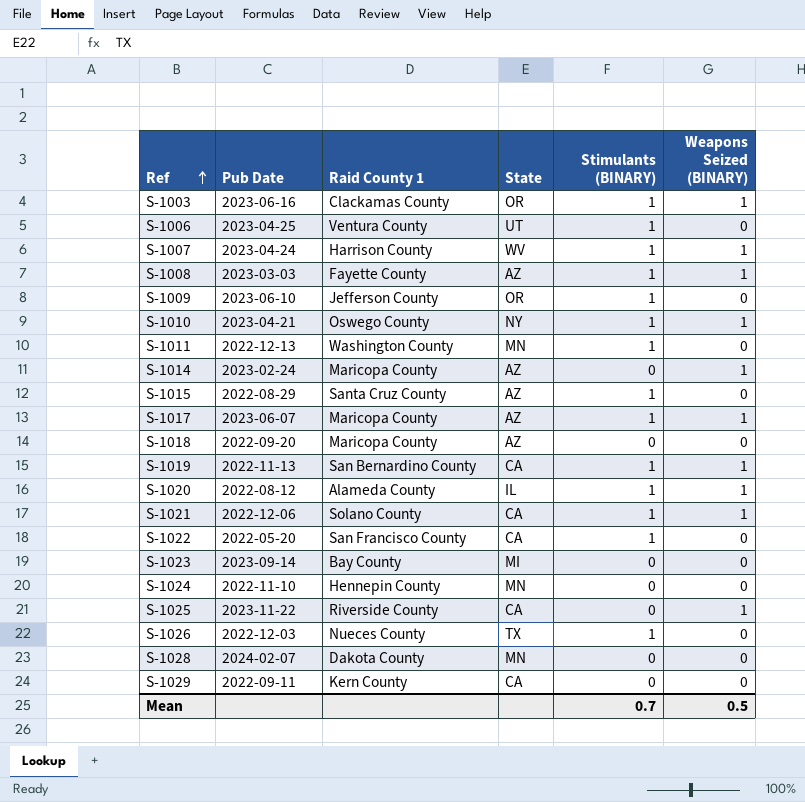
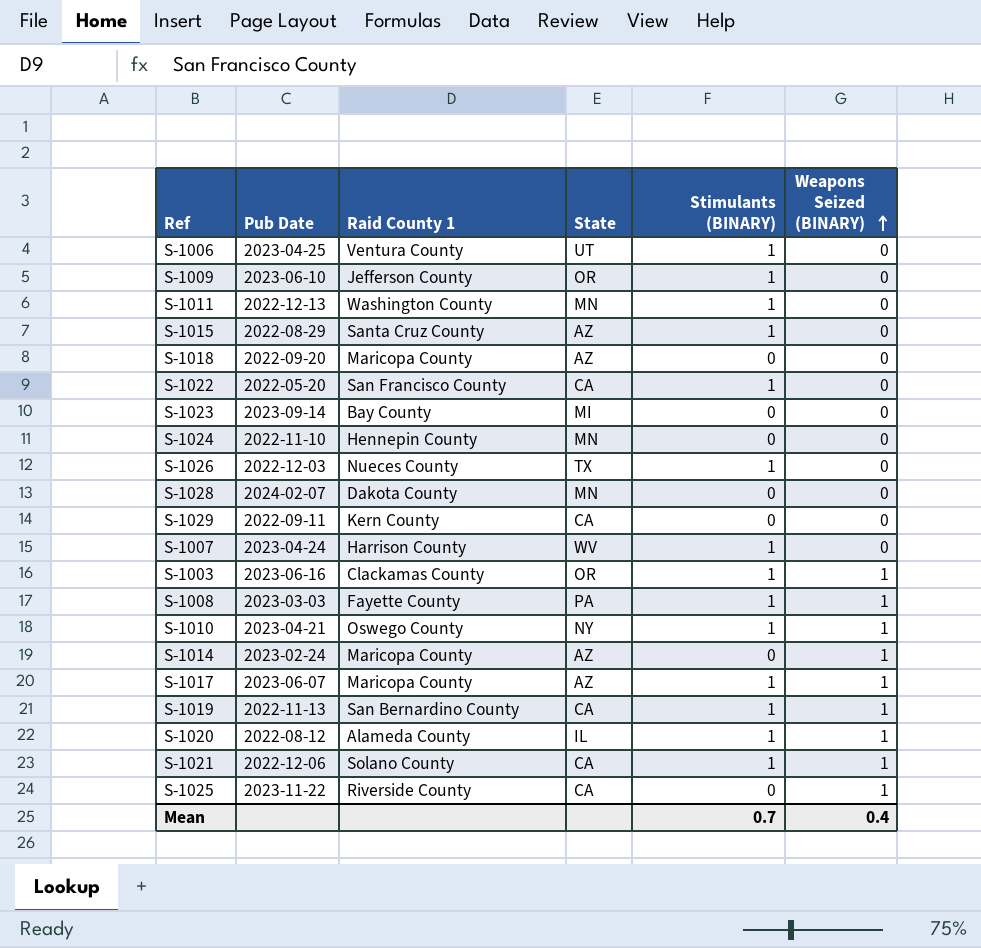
row order: Ref ascending -> Weapons Seized (BINARY) ascending
S-1007 | Weapons Seized (BINARY): 1 -> 0
S-1008 | State: AZ -> PA
Mean | Weapons Seized (BINARY): 0.5 -> 0.4

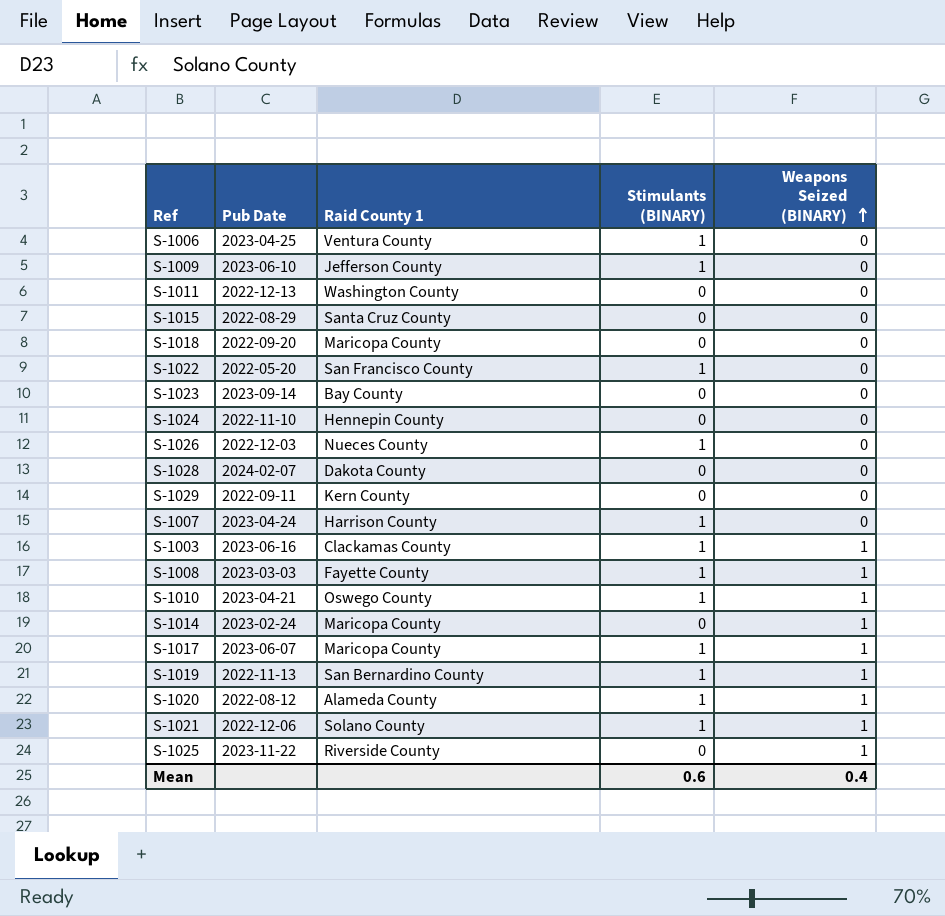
column State | position: 4 -> none
S-1011 | Stimulants (BINARY): 1 -> 0
S-1015 | Stimulants (BINARY): 1 -> 0
Mean | Stimulants (BINARY): 0.7 -> 0.6

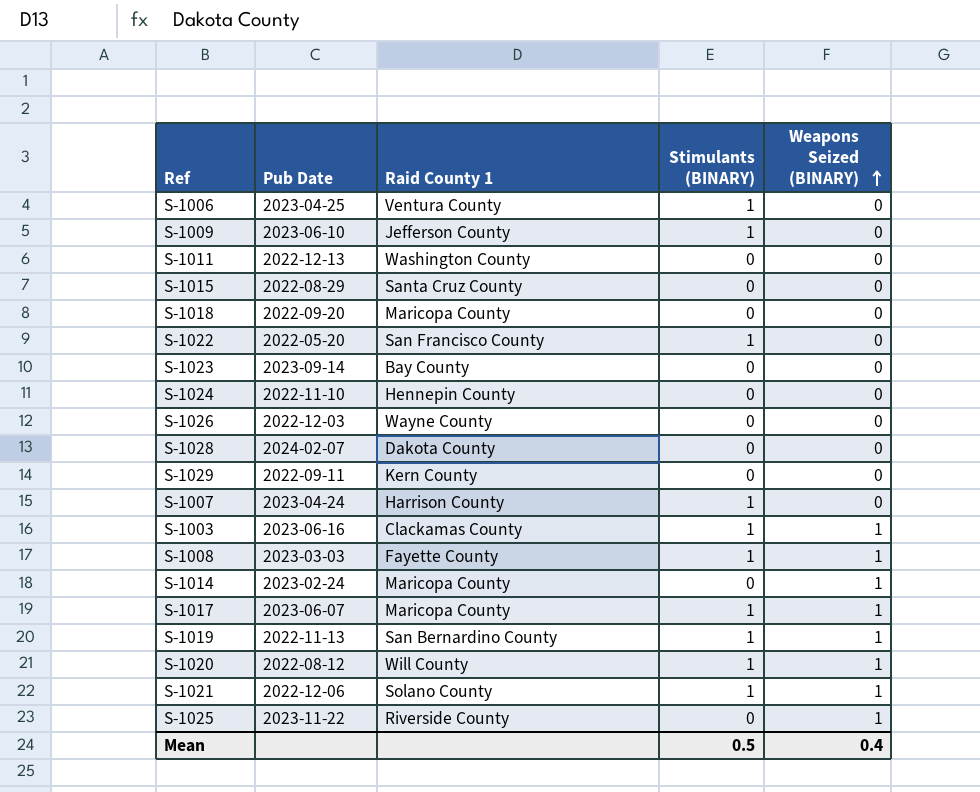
row S-1010: 2023-04-21 | Oswego County | 1 | 1 -> none
S-1026 | Raid County 1: Nueces County -> Wayne County
S-1026 | Stimulants (BINARY): 1 -> 0
S-1020 | Raid County 1: Alameda County -> Will County
Mean | Stimulants (BINARY): 0.6 -> 0.5

